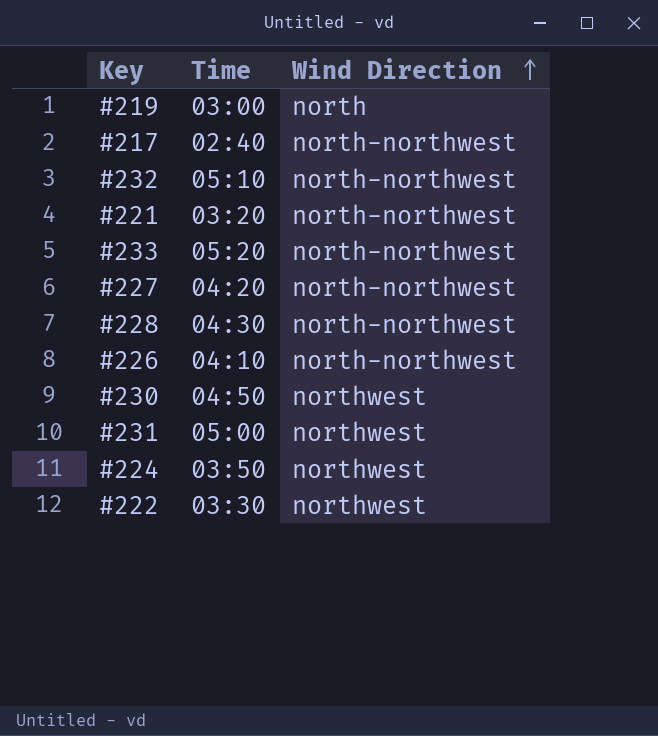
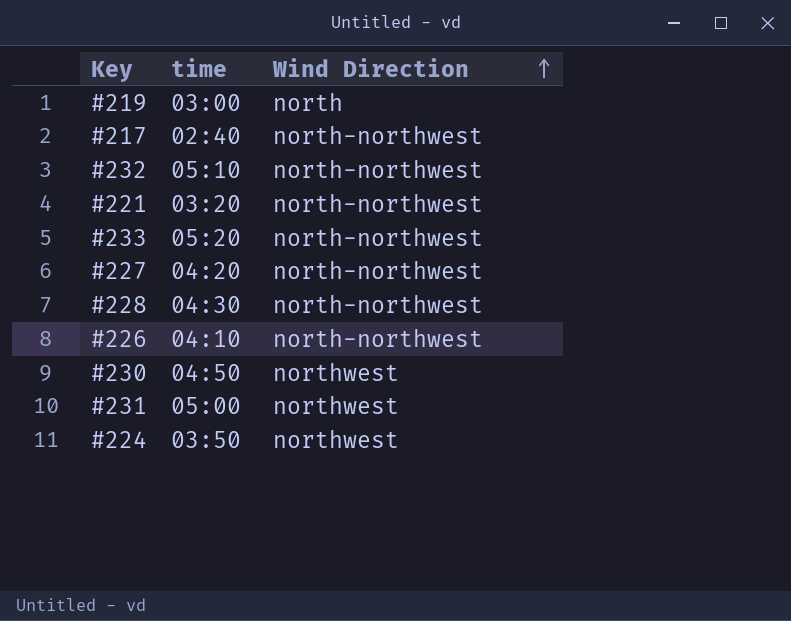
column name: Time -> time
row #222: 03:30 | northwest -> none

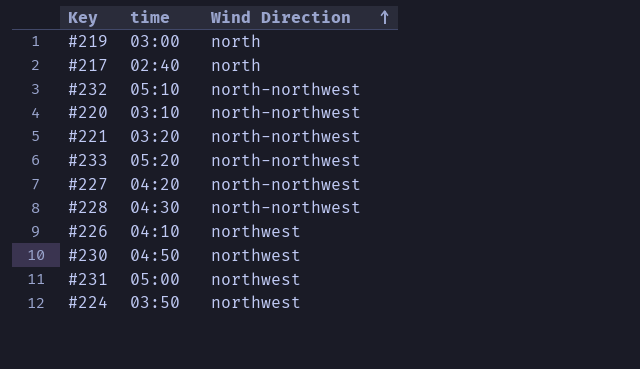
#217 | Wind Direction: north-northwest -> north
row #220: none -> 03:10 | north-northwest
#226 | Wind Direction: north-northwest -> northwest

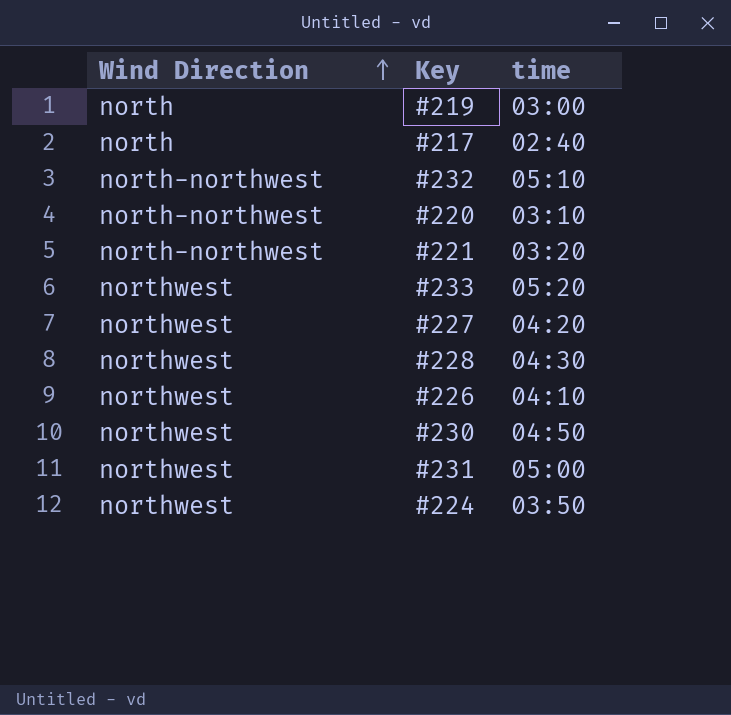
column Wind Direction | position: 3 -> 1
#233 | Wind Direction: north-northwest -> northwest
#227 | Wind Direction: north-northwest -> northwest
#228 | Wind Direction: north-northwest -> northwest

